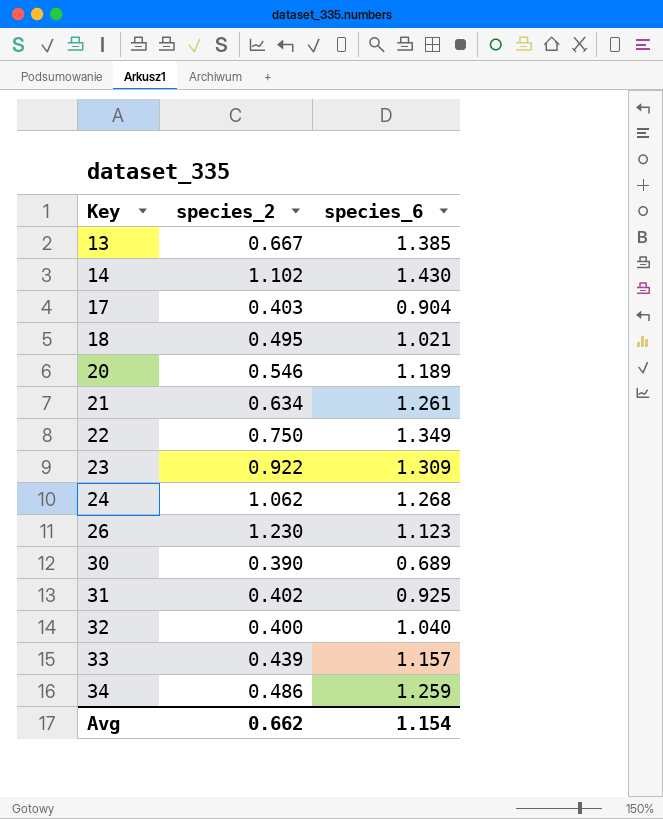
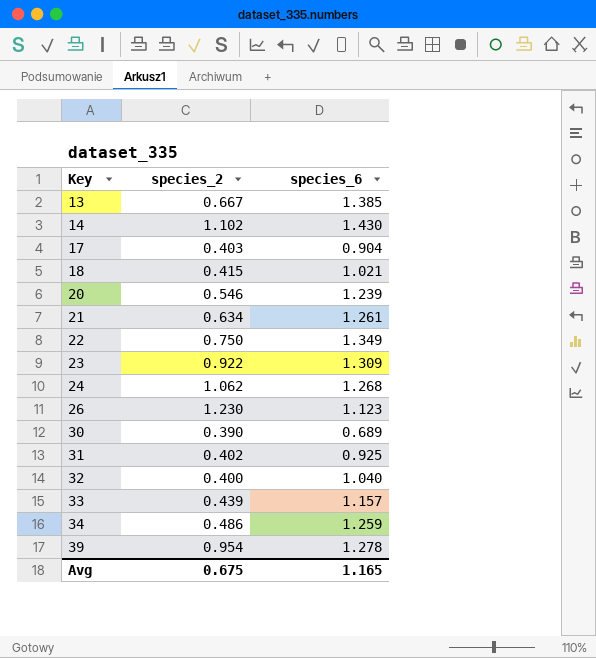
18 | species_2: 0.495 -> 0.415
20 | species_6: 1.189 -> 1.239
row 39: none -> 0.954 | 1.278
Avg | species_2: 0.662 -> 0.675
Avg | species_6: 1.154 -> 1.165

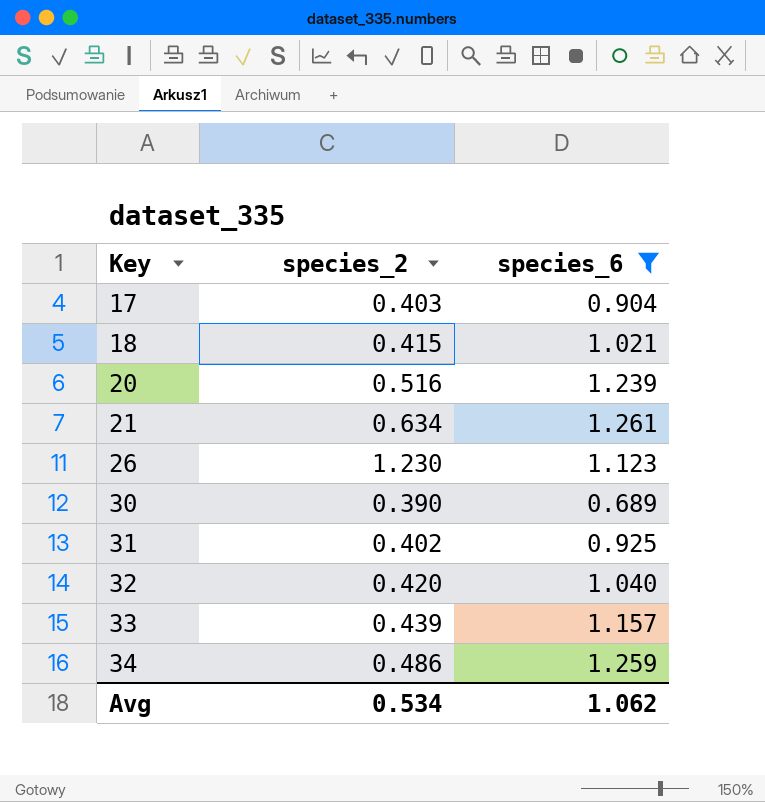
filter: none -> species_6 <= 1.261
20 | species_2: 0.546 -> 0.516
32 | species_2: 0.400 -> 0.420
Avg | species_2: 0.675 -> 0.534
Avg | species_6: 1.165 -> 1.062

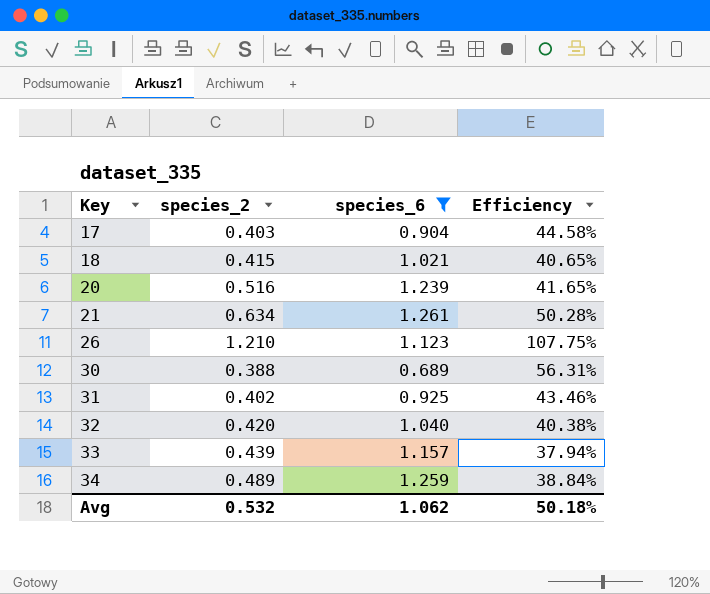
column Efficiency | formula: none -> [species_2] / [species_6]
26 | species_2: 1.230 -> 1.210
30 | species_2: 0.390 -> 0.388
34 | species_2: 0.486 -> 0.489
Avg | species_2: 0.534 -> 0.532

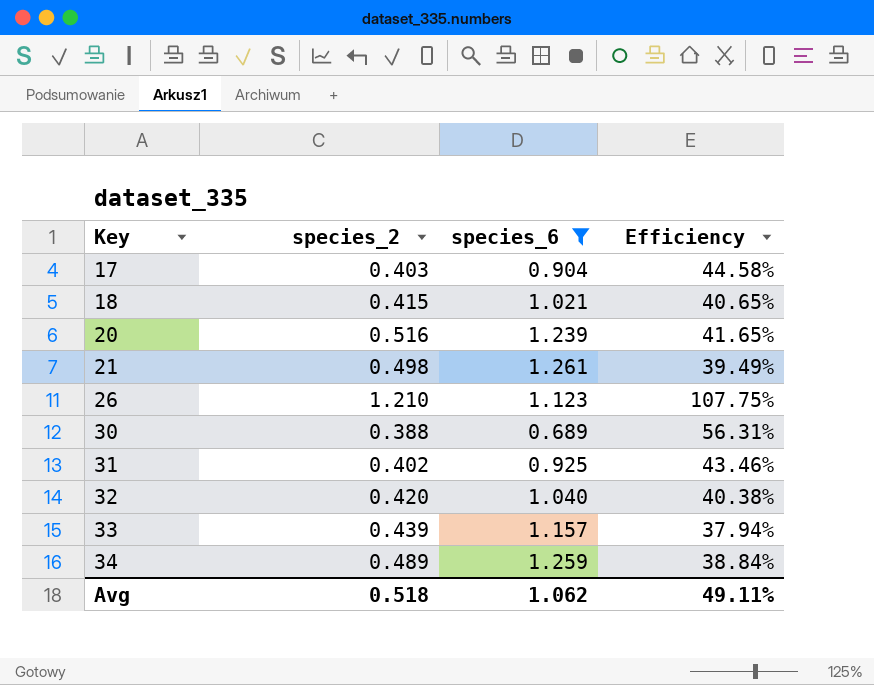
21 | species_2: 0.634 -> 0.498
21 | Efficiency: 50.28% -> 39.49%
Avg | species_2: 0.532 -> 0.518
Avg | Efficiency: 50.18% -> 49.11%

